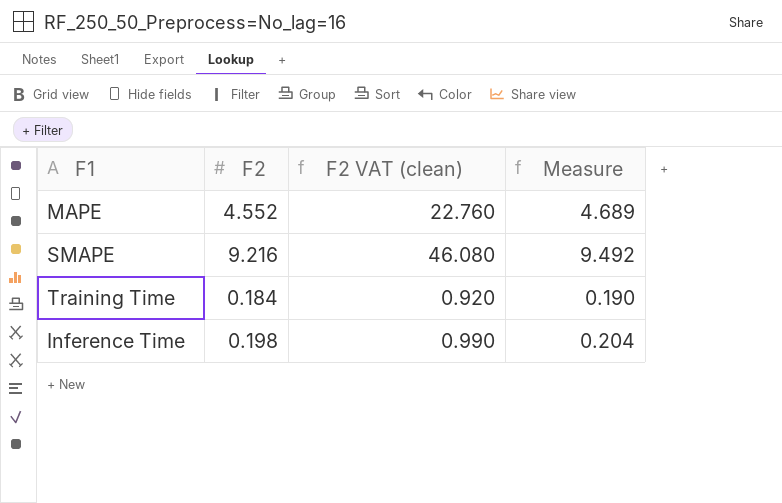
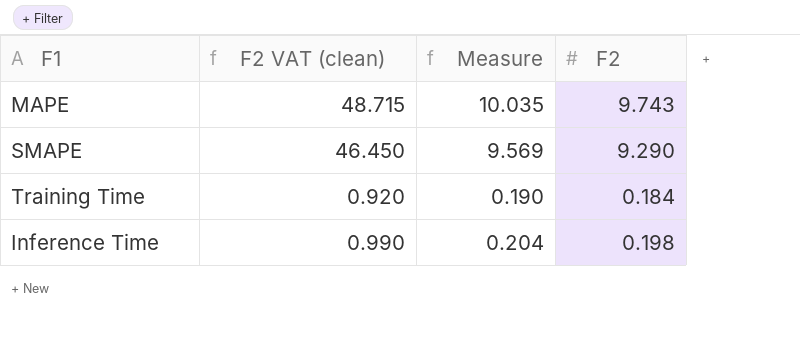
column F2 | position: 2 -> 4
MAPE | F2 VAT (clean): 22.760 -> 48.715
MAPE | Measure: 4.689 -> 10.035
MAPE | F2: 4.552 -> 9.743
SMAPE | F2 VAT (clean): 46.080 -> 46.450
SMAPE | Measure: 9.492 -> 9.569
SMAPE | F2: 9.216 -> 9.290

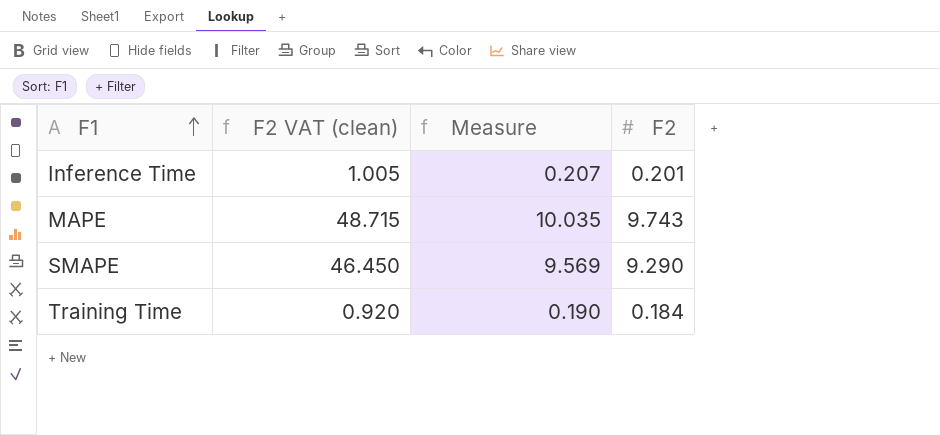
row order: none -> F1 ascending
Inference Time | F2 VAT (clean): 0.990 -> 1.005
Inference Time | Measure: 0.204 -> 0.207
Inference Time | F2: 0.198 -> 0.201

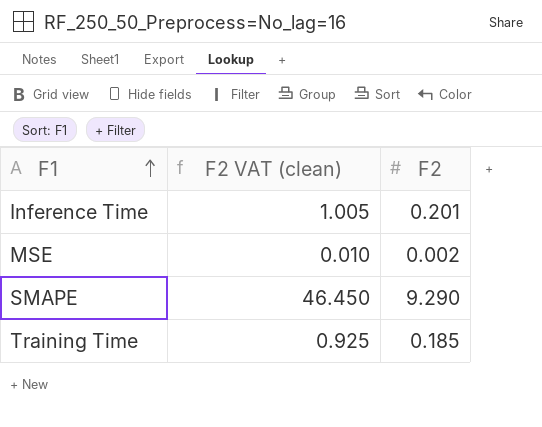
column Measure | formula: [F2] * 1.03 -> none
row MAPE: 48.715 | 10.035 | 9.743 -> none
row MSE: none -> 0.010 | 0.002
Training Time | F2 VAT (clean): 0.920 -> 0.925
Training Time | F2: 0.184 -> 0.185

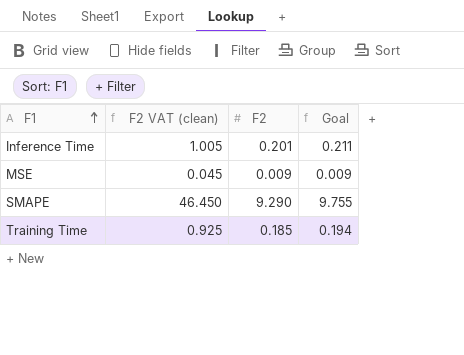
column Goal | formula: none -> [F2] * 1.05
MSE | F2 VAT (clean): 0.010 -> 0.045
MSE | F2: 0.002 -> 0.009

